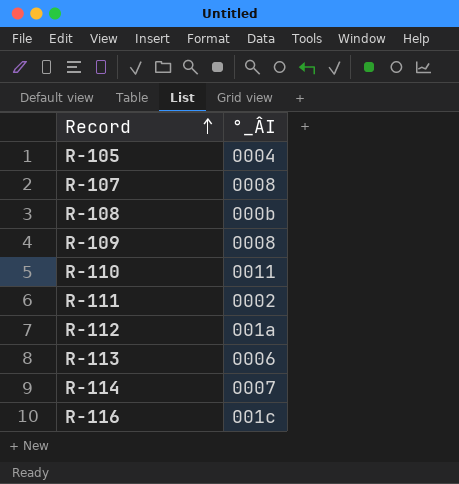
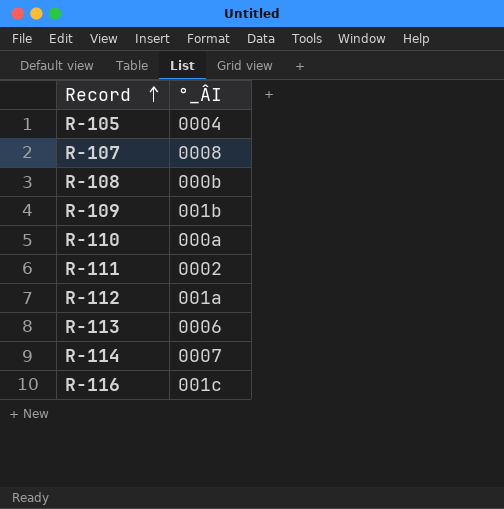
R-109 | °_ÂI: 0008 -> 001b
R-110 | °_ÂI: 0011 -> 000a

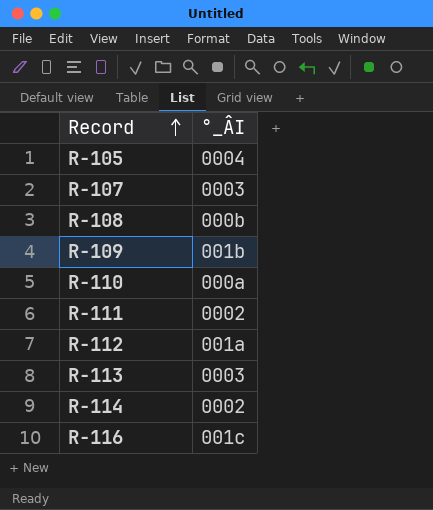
R-107 | °_ÂI: 0008 -> 0003
R-113 | °_ÂI: 0006 -> 0003
R-114 | °_ÂI: 0007 -> 0002

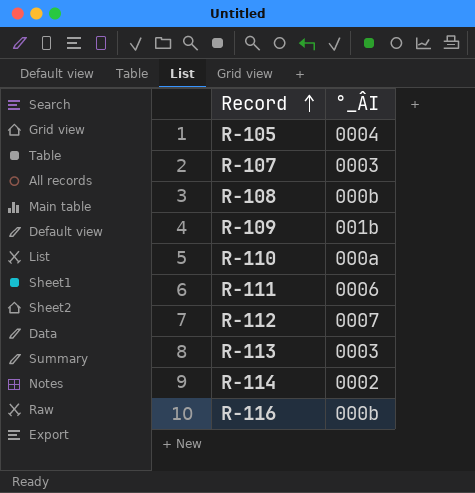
R-111 | °_ÂI: 0002 -> 0006
R-112 | °_ÂI: 001a -> 0007
R-116 | °_ÂI: 001c -> 000b

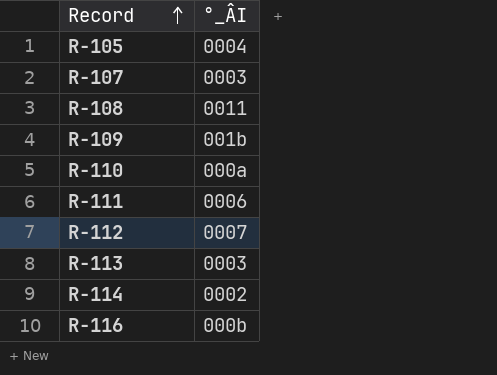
R-108 | °_ÂI: 000b -> 0011

